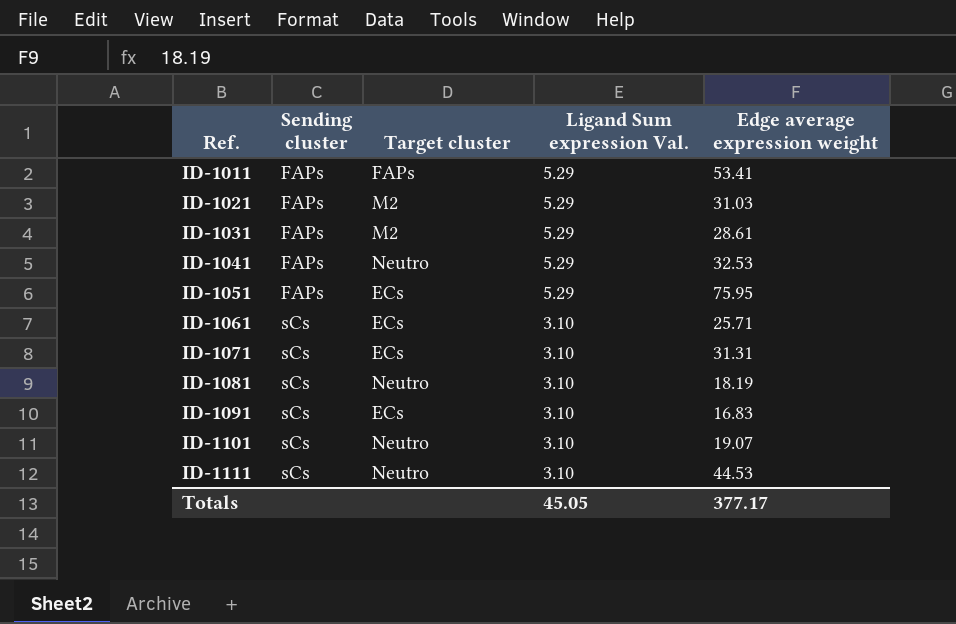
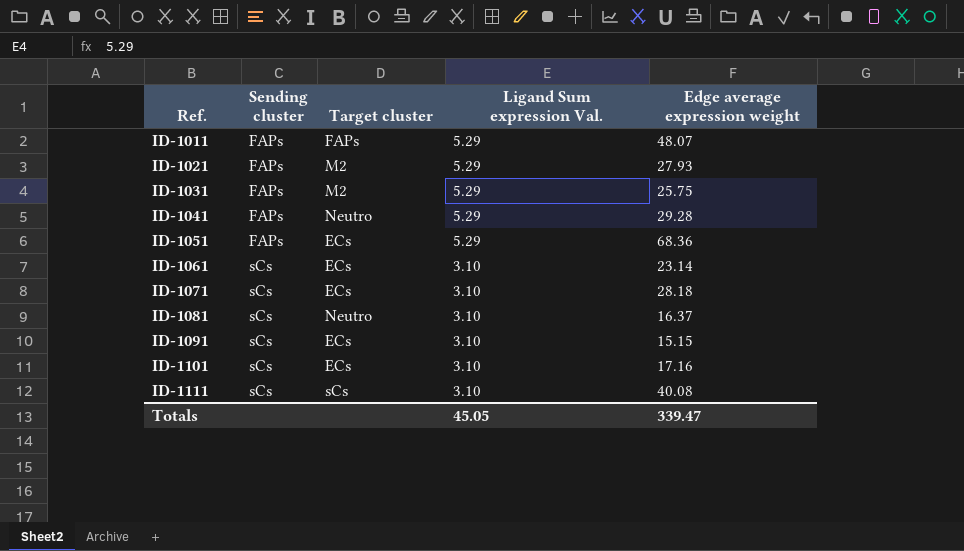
ID-1011 | Edge average expression weight: 53.41 -> 48.07
ID-1021 | Edge average expression weight: 31.03 -> 27.93
ID-1031 | Edge average expression weight: 28.61 -> 25.75
ID-1041 | Edge average expression weight: 32.53 -> 29.28
ID-1051 | Edge average expression weight: 75.95 -> 68.36
ID-1061 | Edge average expression weight: 25.71 -> 23.14
ID-1071 | Edge average expression weight: 31.31 -> 28.18
ID-1081 | Edge average expression weight: 18.19 -> 16.37
ID-1091 | Edge average expression weight: 16.83 -> 15.15
ID-1101 | Target cluster: Neutro -> ECs
ID-1101 | Edge average expression weight: 19.07 -> 17.16
ID-1111 | Target cluster: Neutro -> sCs
ID-1111 | Edge average expression weight: 44.53 -> 40.08
Totals | Edge average expression weight: 377.17 -> 339.47

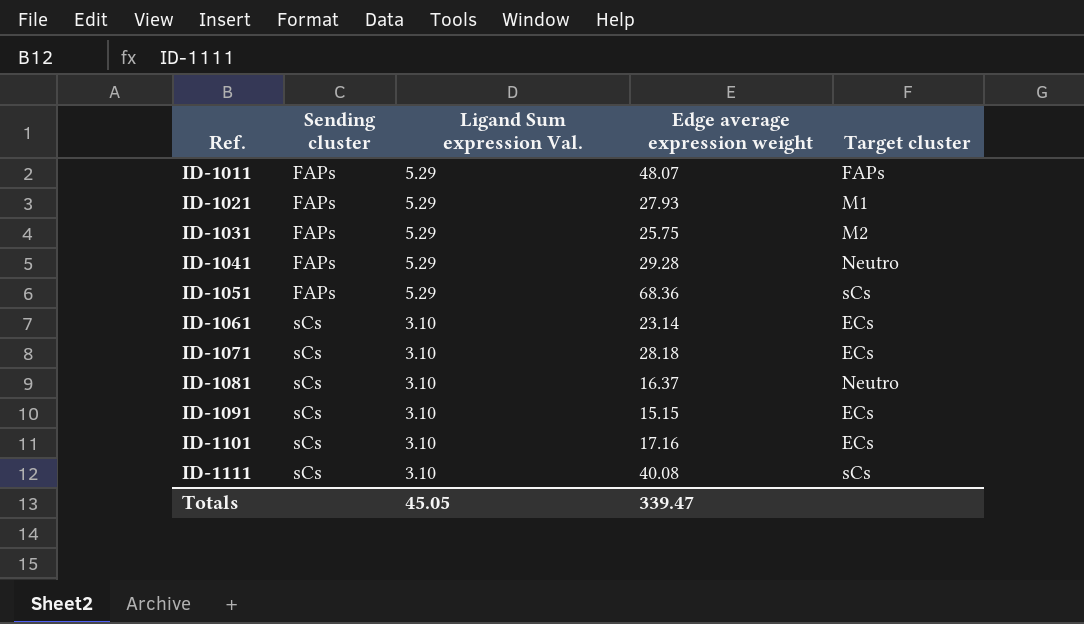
column Target cluster | position: 3 -> 5
ID-1021 | Target cluster: M2 -> M1
ID-1051 | Target cluster: ECs -> sCs

